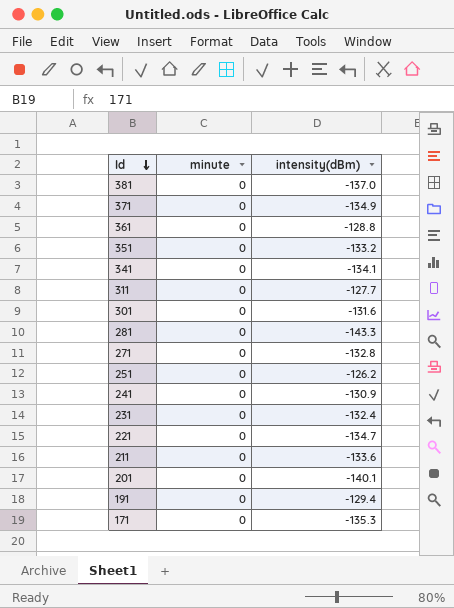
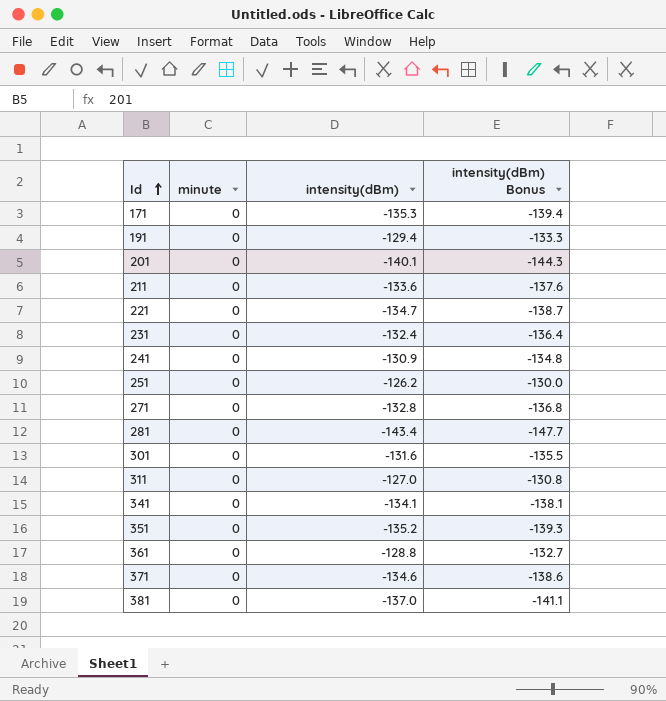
row order: Id descending -> Id ascending
column intensity(dBm) Bonus | formula: none -> [intensity(dBm)] * 1.03
281 | intensity(dBm): -143.3 -> -143.4
311 | intensity(dBm): -127.7 -> -127.0
351 | intensity(dBm): -133.2 -> -135.2
371 | intensity(dBm): -134.9 -> -134.6

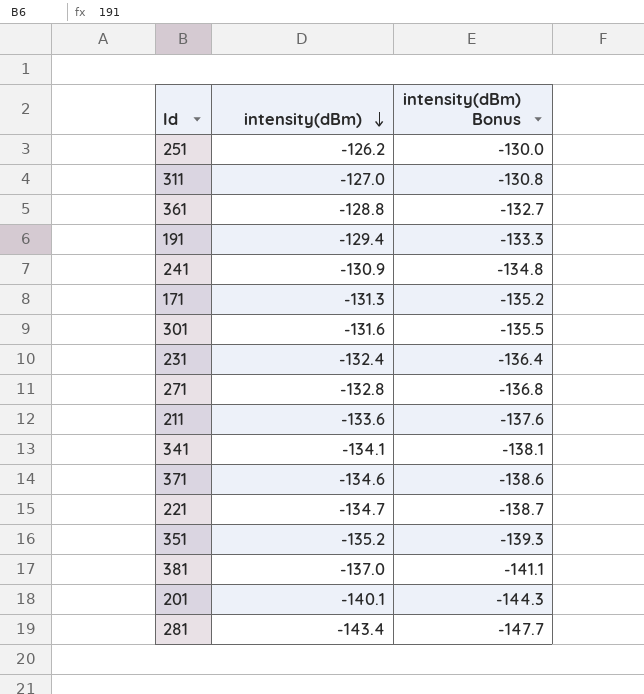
row order: Id ascending -> intensity(dBm) descending
column minute | position: 2 -> none
171 | intensity(dBm): -135.3 -> -131.3
171 | intensity(dBm) Bonus: -139.4 -> -135.2

